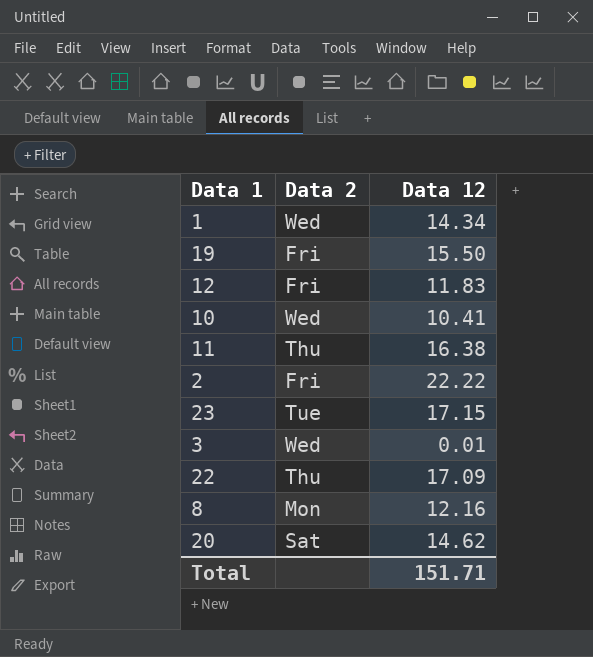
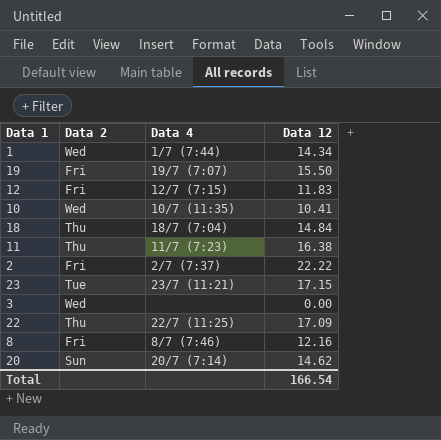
column Data 4 | position: none -> 3
row 18: none -> Thu | 18/7 (7:04) | 14.84
3 | Data 12: 0.01 -> 0.00
8 | Data 2: Mon -> Fri
20 | Data 2: Sat -> Sun
Total | Data 12: 151.71 -> 166.54

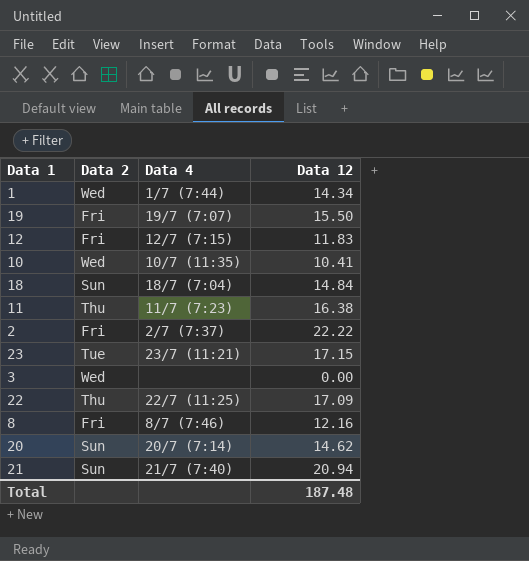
18 | Data 2: Thu -> Sun
row 21: none -> Sun | 21/7 (7:40) | 20.94
Total | Data 12: 166.54 -> 187.48

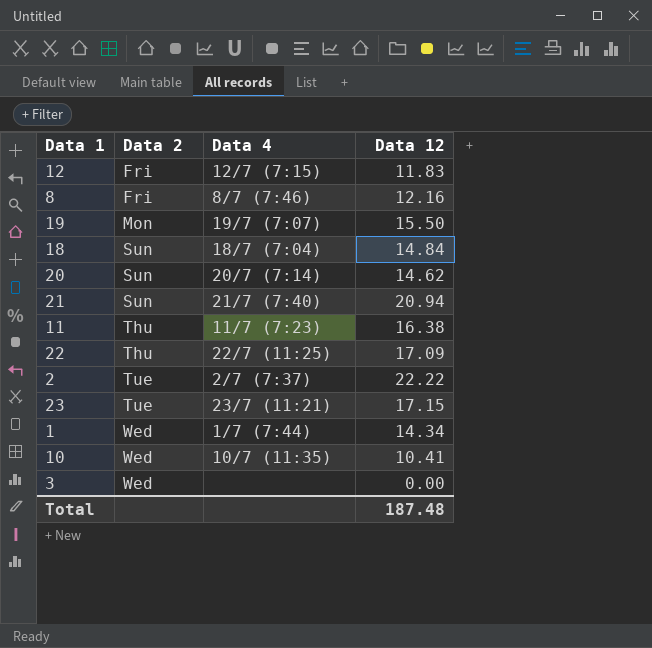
row order: none -> Data 2 ascending
19 | Data 2: Fri -> Mon
2 | Data 2: Fri -> Tue

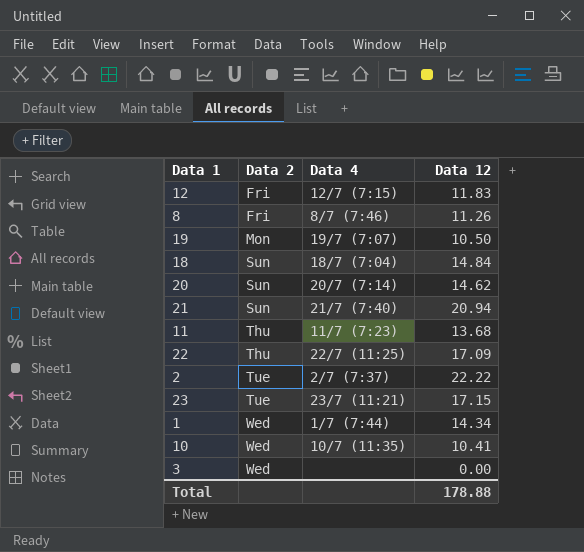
8 | Data 12: 12.16 -> 11.26
19 | Data 12: 15.50 -> 10.50
11 | Data 12: 16.38 -> 13.68
Total | Data 12: 187.48 -> 178.88

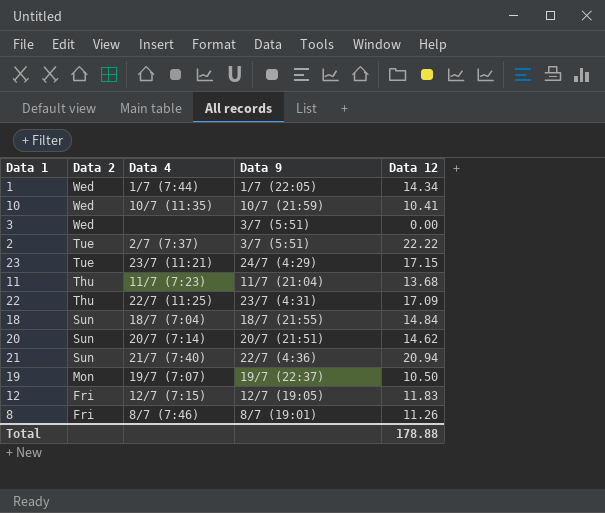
row order: Data 2 ascending -> Data 2 descending
column Data 9 | position: none -> 4

